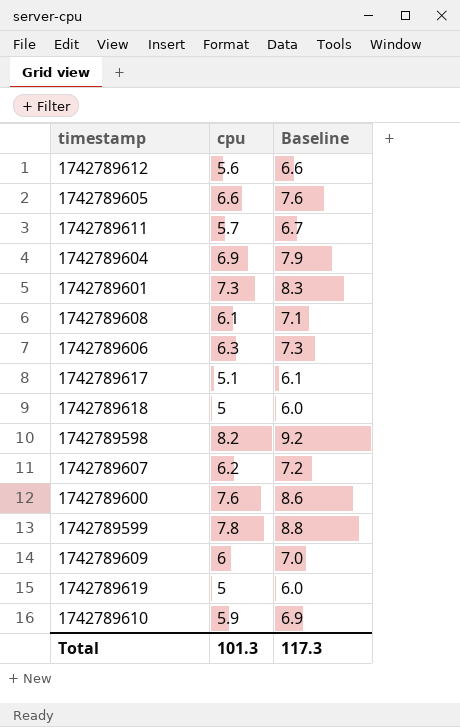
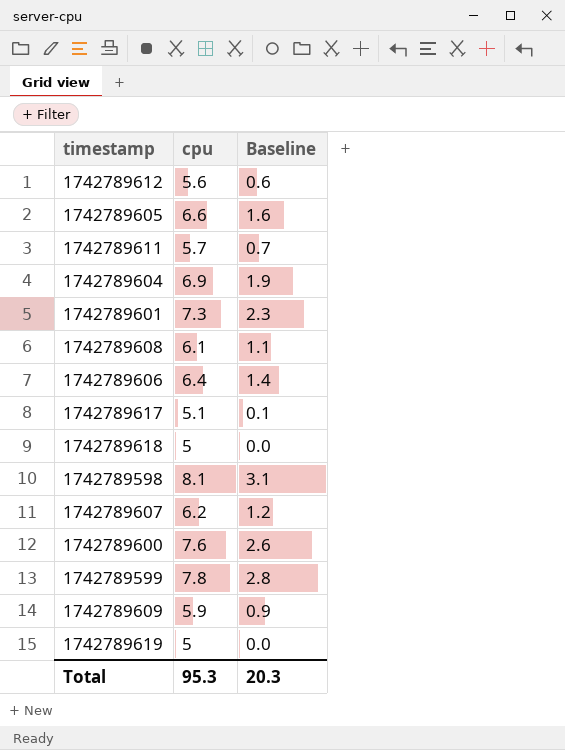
column Baseline | formula: [cpu] + 1 -> [cpu] - 5
row 1742789610: 5.9 | 6.9 -> none
1742789606 | cpu: 6.3 -> 6.4
1742789598 | cpu: 8.2 -> 8.1
1742789609 | cpu: 6 -> 5.9
Total | cpu: 101.3 -> 95.3
Total | Baseline: 117.3 -> 20.3

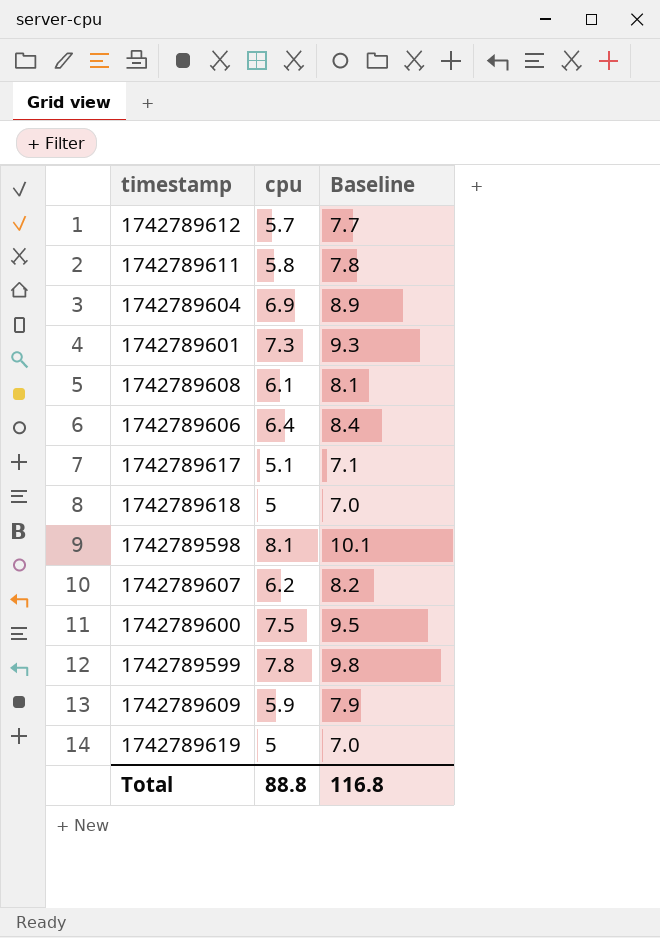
column Baseline | formula: [cpu] - 5 -> [cpu] + 2
row 1742789605: 6.6 | 1.6 -> none
1742789612 | cpu: 5.6 -> 5.7
1742789611 | cpu: 5.7 -> 5.8
1742789600 | cpu: 7.6 -> 7.5
Total | cpu: 95.3 -> 88.8
Total | Baseline: 20.3 -> 116.8

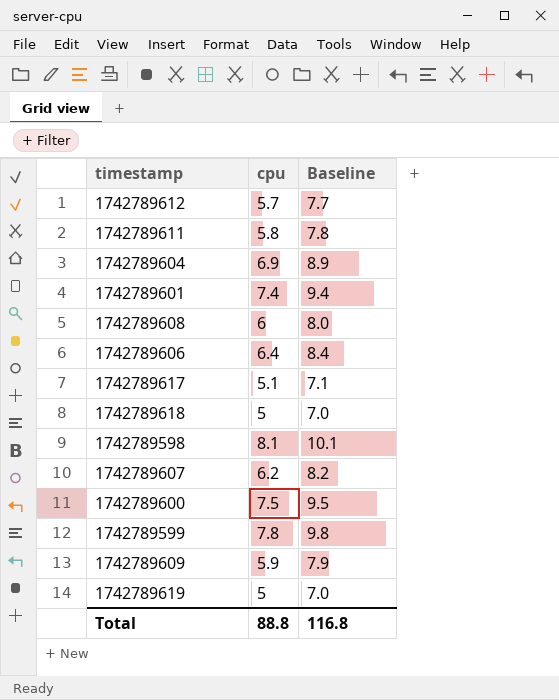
1742789601 | cpu: 7.3 -> 7.4
1742789601 | Baseline: 9.3 -> 9.4
1742789608 | cpu: 6.1 -> 6
1742789608 | Baseline: 8.1 -> 8.0

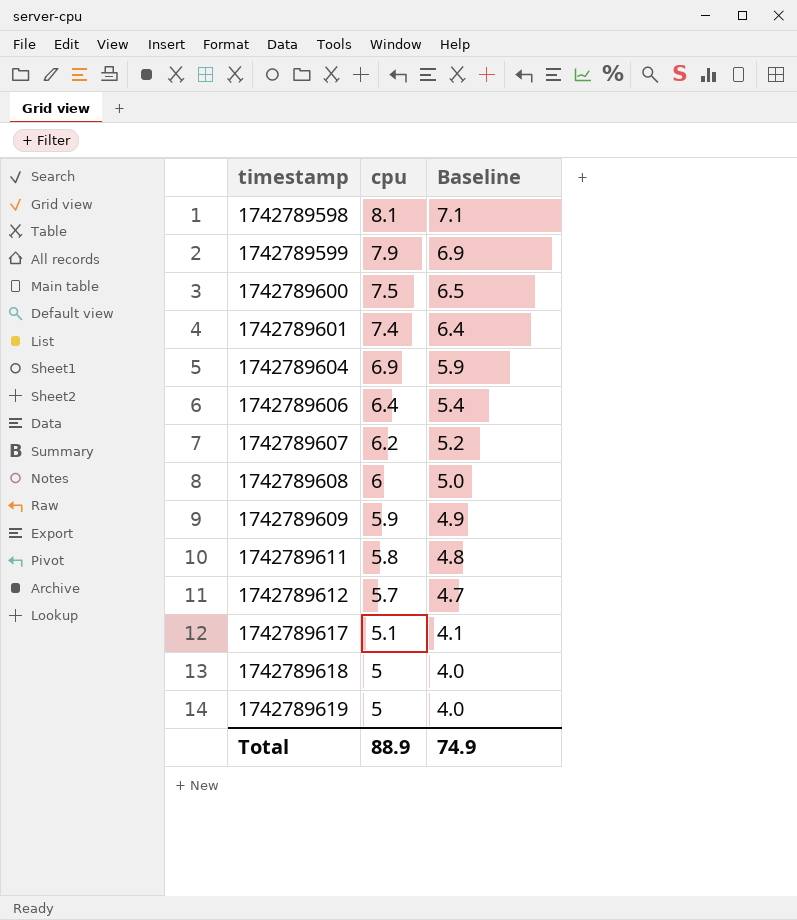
row order: none -> timestamp ascending
column Baseline | formula: [cpu] + 2 -> [cpu] - 1
1742789599 | cpu: 7.8 -> 7.9
Total | cpu: 88.8 -> 88.9
Total | Baseline: 116.8 -> 74.9

